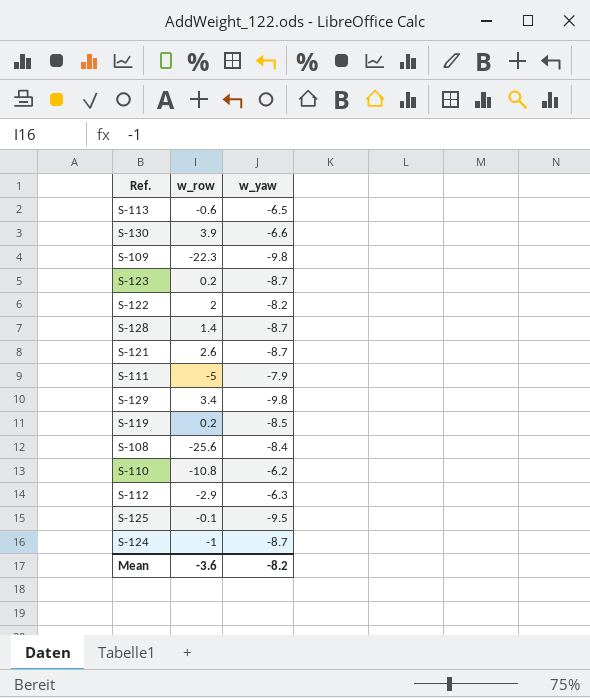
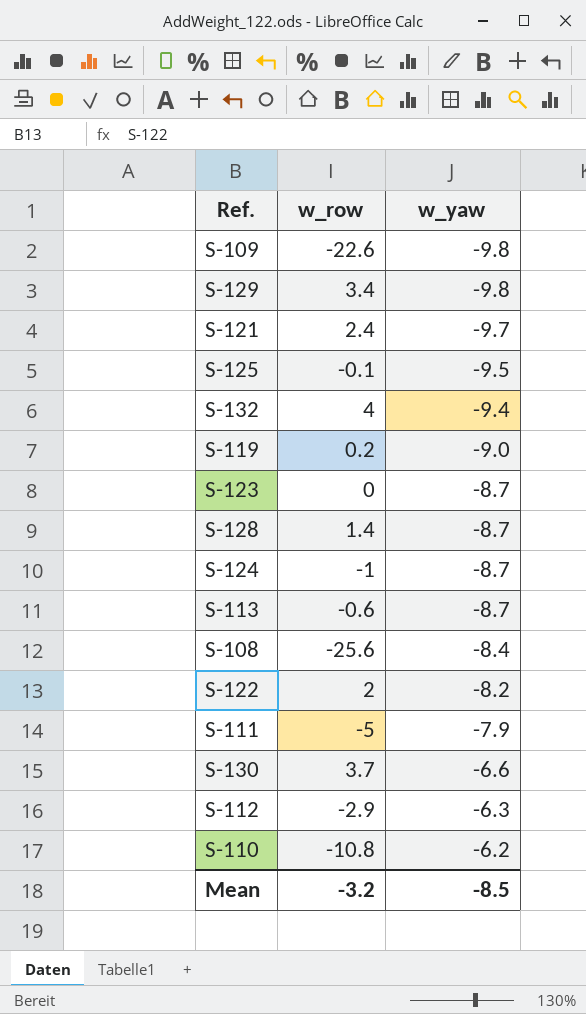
row order: none -> w_yaw ascending
S-109 | w_row: -22.3 -> -22.6
S-121 | w_row: 2.6 -> 2.4
S-121 | w_yaw: -8.7 -> -9.7
row S-132: none -> 4 | -9.4
S-119 | w_yaw: -8.5 -> -9.0
S-123 | w_row: 0.2 -> 0
S-113 | w_yaw: -6.5 -> -8.7
S-130 | w_row: 3.9 -> 3.7
Mean | w_row: -3.6 -> -3.2
Mean | w_yaw: -8.2 -> -8.5

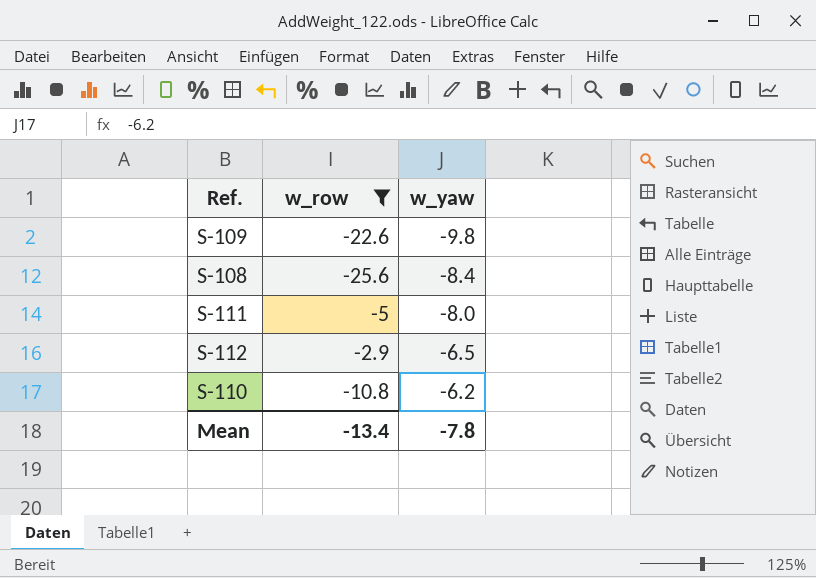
filter: none -> w_row <= -2.9
S-111 | w_yaw: -7.9 -> -8.0
S-112 | w_yaw: -6.3 -> -6.5
Mean | w_row: -3.2 -> -13.4
Mean | w_yaw: -8.5 -> -7.8

